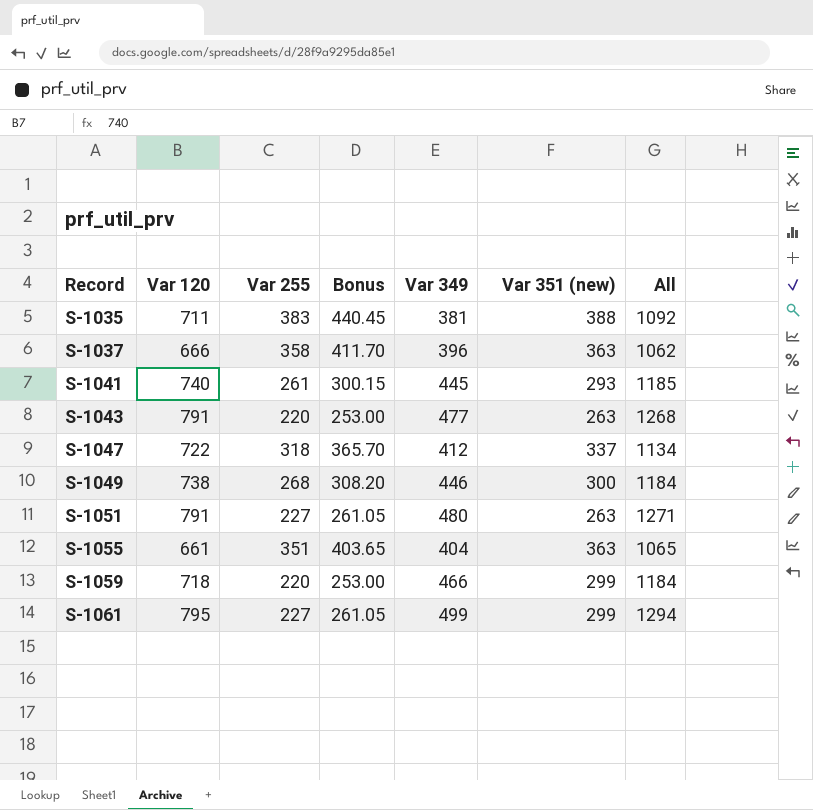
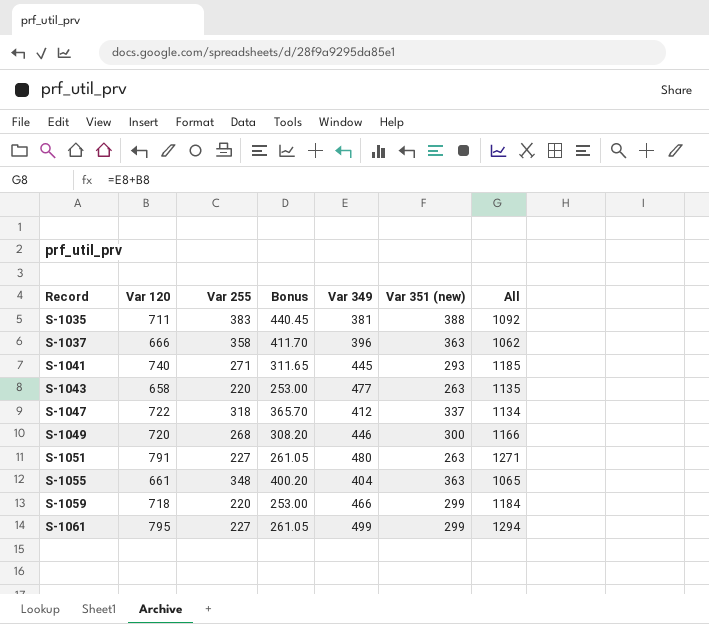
S-1041 | Var 255: 261 -> 271
S-1041 | Bonus: 300.15 -> 311.65
S-1043 | Var 120: 791 -> 658
S-1043 | All: 1268 -> 1135
S-1049 | Var 120: 738 -> 720
S-1049 | All: 1184 -> 1166
S-1055 | Var 255: 351 -> 348
S-1055 | Bonus: 403.65 -> 400.20

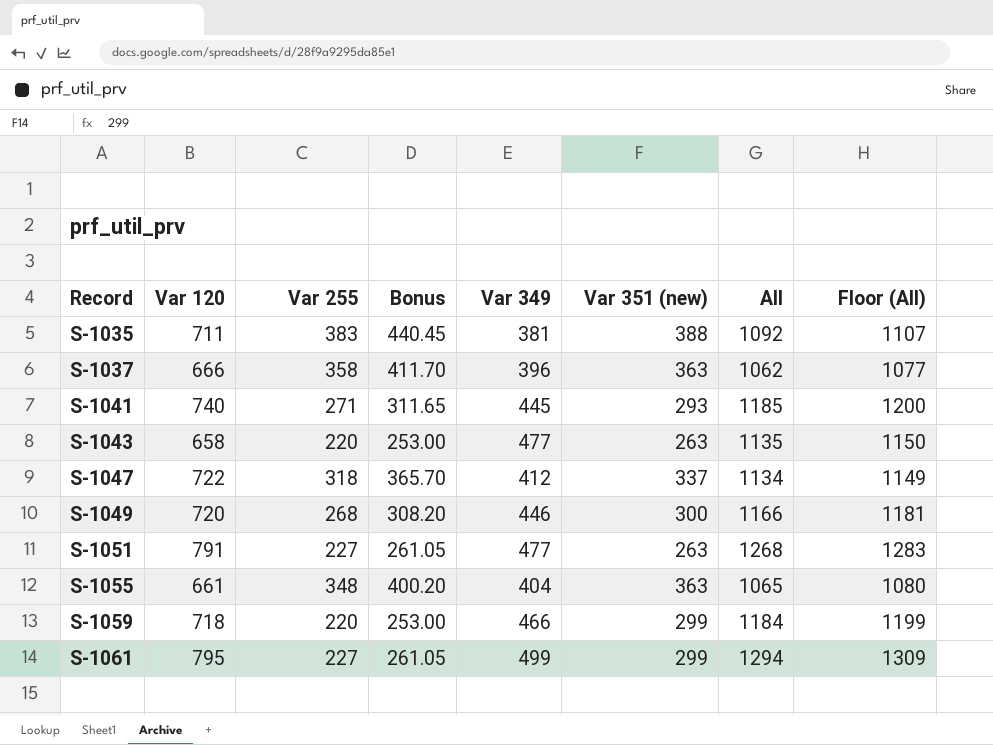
column Floor (All) | formula: none -> [All] + 15
S-1051 | Var 349: 480 -> 477
S-1051 | All: 1271 -> 1268

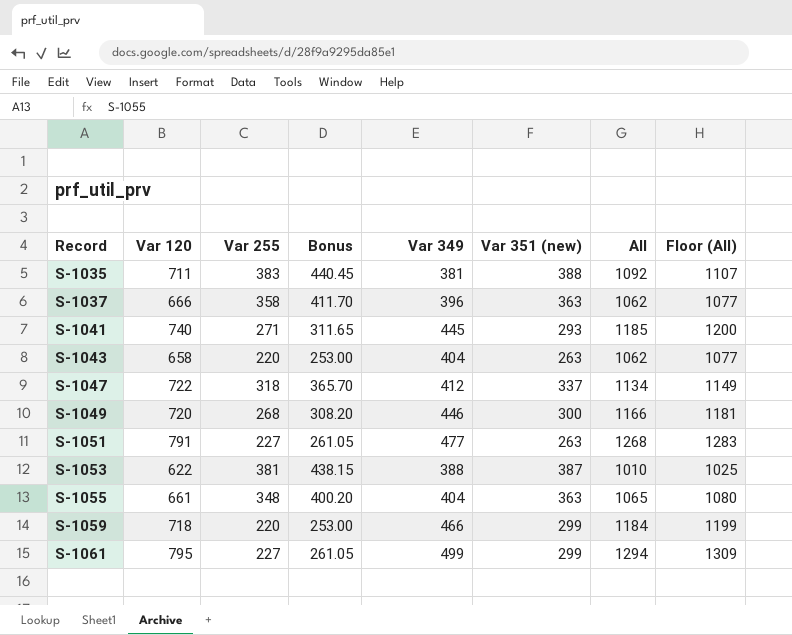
S-1043 | Var 349: 477 -> 404
S-1043 | All: 1135 -> 1062
S-1043 | Floor (All): 1150 -> 1077
row S-1053: none -> 622 | 381 | 438.15 | 388 | 387 | 1010 | 1025

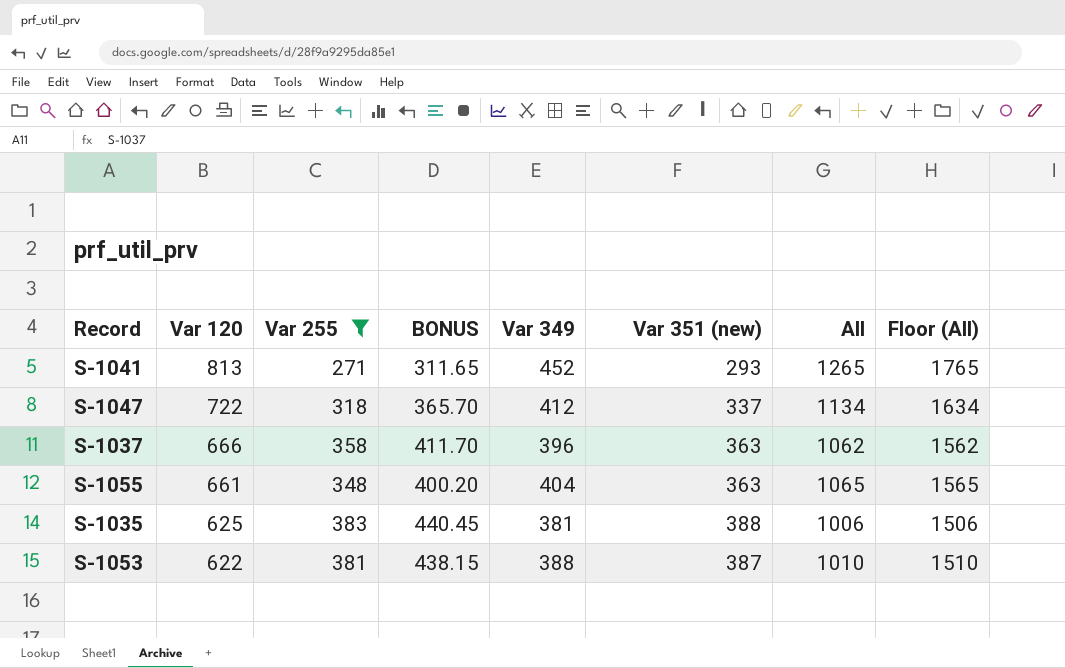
filter: none -> Var 255 >= 271
row order: Record ascending -> Var 120 descending
column name: Bonus -> BONUS
column Floor (All) | formula: [All] + 15 -> [All] + 500
S-1041 | Var 120: 740 -> 813
S-1041 | Var 349: 445 -> 452
S-1041 | All: 1185 -> 1265
S-1035 | Var 120: 711 -> 625
S-1035 | All: 1092 -> 1006

